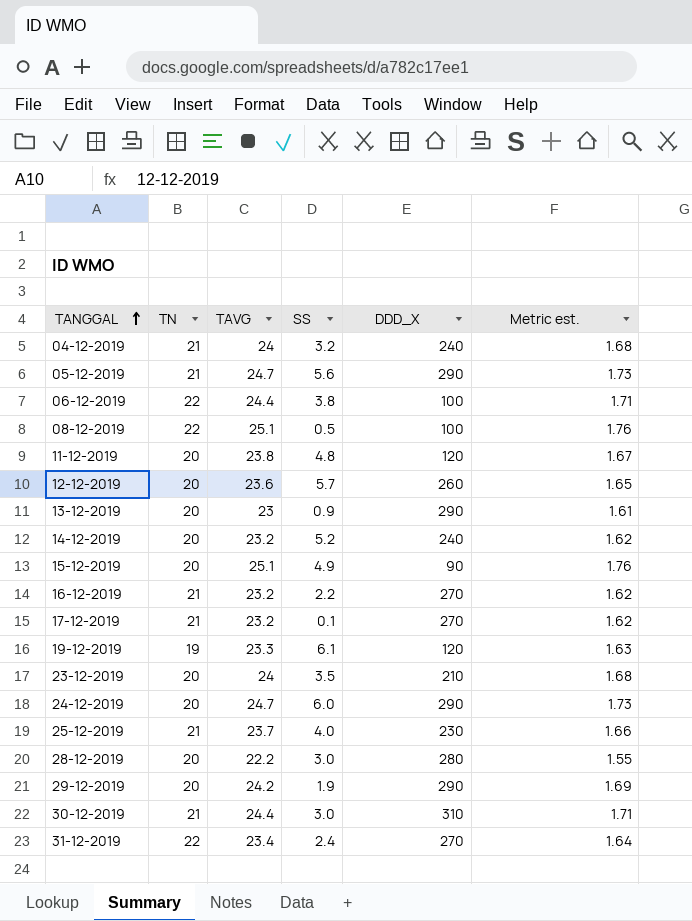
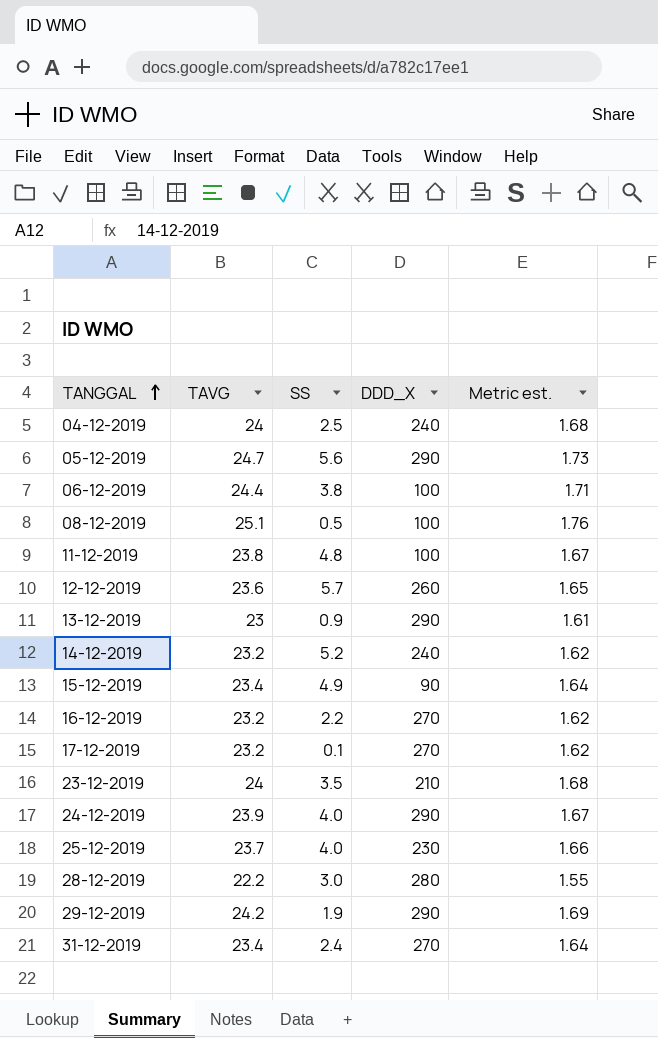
column TN | position: 2 -> none
row 19-12-2019: 19 | 23.3 | 6.1 | 120 | 1.63 -> none
row 30-12-2019: 21 | 24.4 | 3.0 | 310 | 1.71 -> none
04-12-2019 | SS: 3.2 -> 2.5
11-12-2019 | DDD_X: 120 -> 100
15-12-2019 | TAVG: 25.1 -> 23.4
15-12-2019 | Metric est.: 1.76 -> 1.64
24-12-2019 | TAVG: 24.7 -> 23.9
24-12-2019 | SS: 6.0 -> 4.0
24-12-2019 | Metric est.: 1.73 -> 1.67

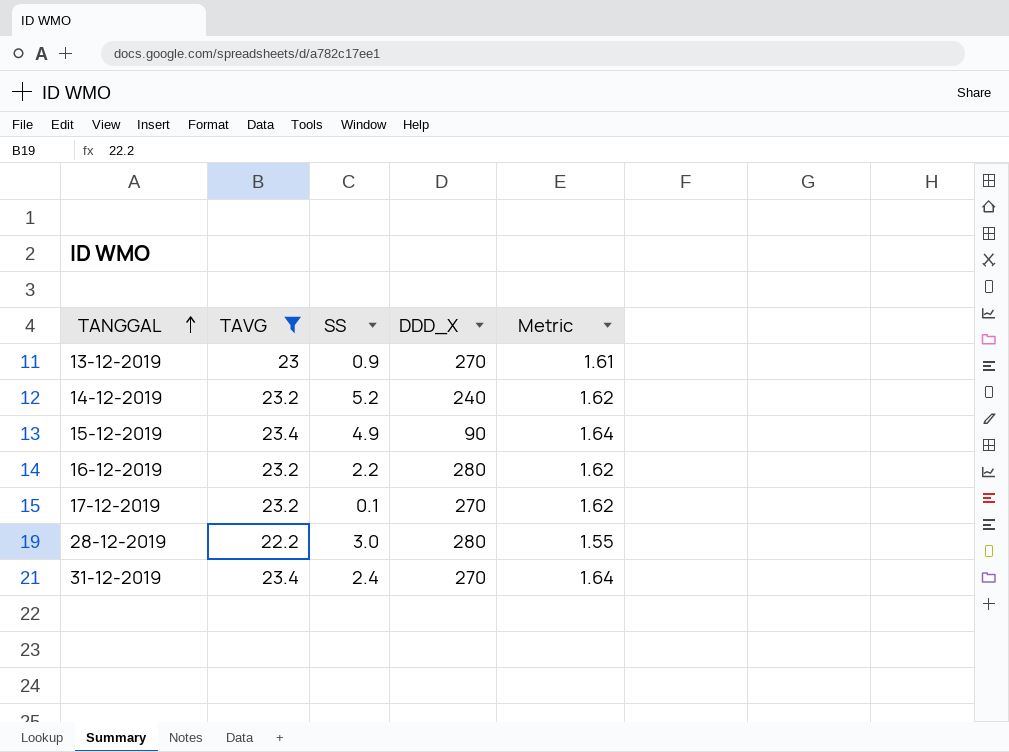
filter: none -> TAVG <= 23.4
column name: Metric est. -> Metric
13-12-2019 | DDD_X: 290 -> 270
16-12-2019 | DDD_X: 270 -> 280

